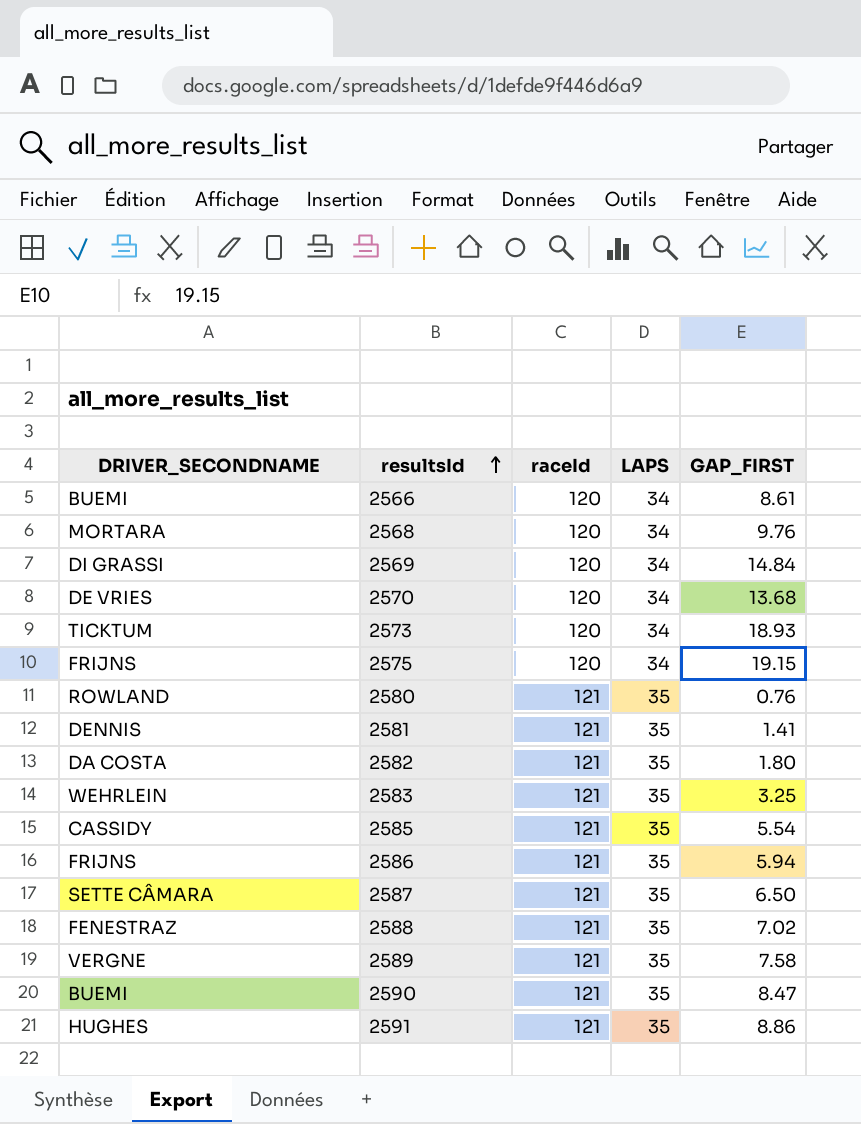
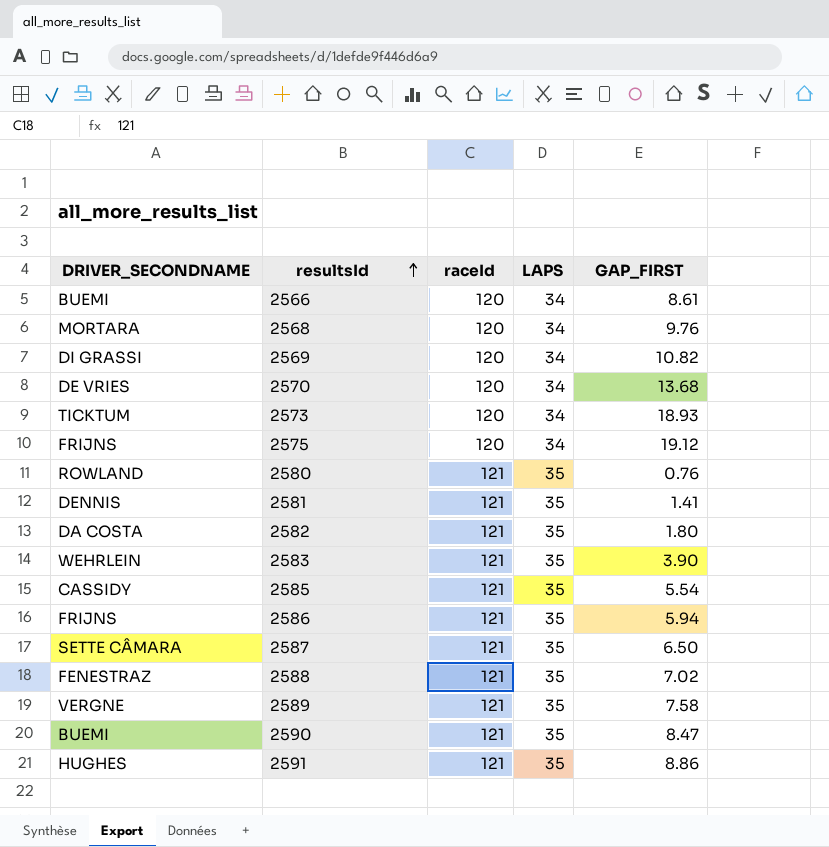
2569 | GAP_FIRST: 14.84 -> 10.82
2575 | GAP_FIRST: 19.15 -> 19.12
2583 | GAP_FIRST: 3.25 -> 3.90

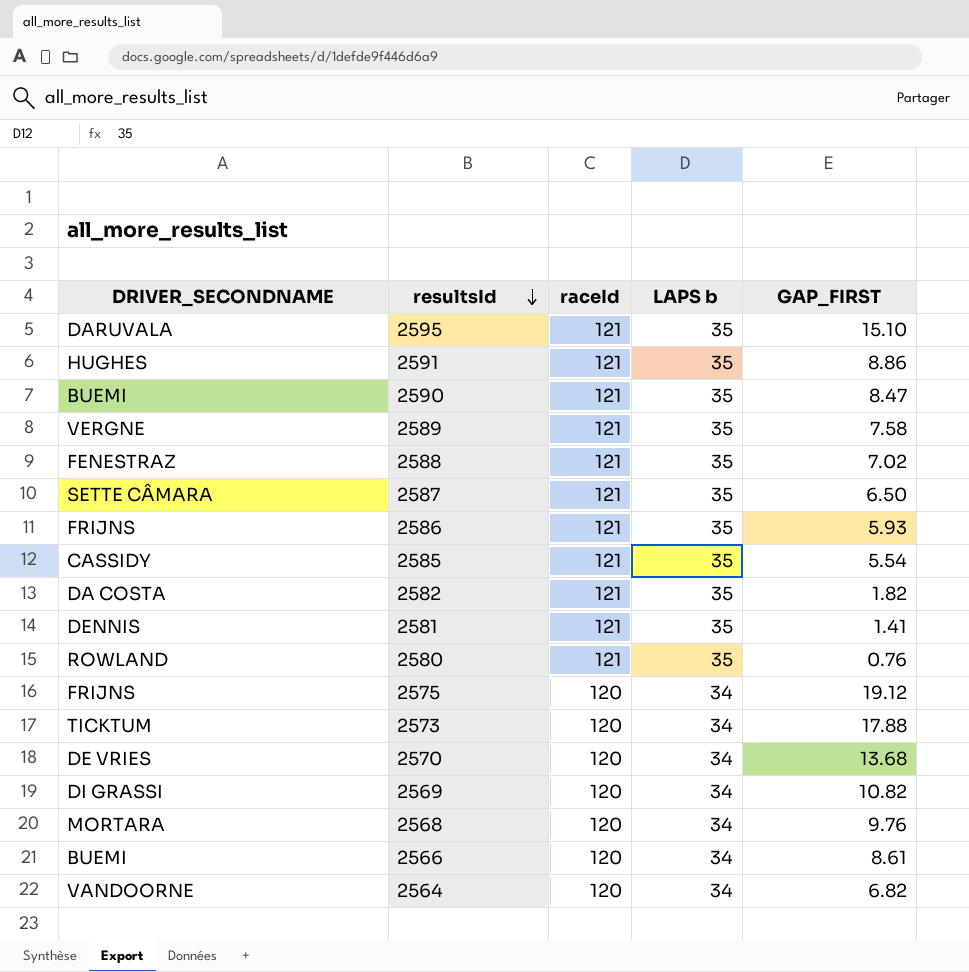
row order: resultsId ascending -> resultsId descending
column name: LAPS -> LAPS b
row 2583: WEHRLEIN | 121 | 35 | 3.90 -> none
row 2595: none -> DARUVALA | 121 | 35 | 15.10
2586 | GAP_FIRST: 5.94 -> 5.93
2582 | GAP_FIRST: 1.80 -> 1.82
2573 | GAP_FIRST: 18.93 -> 17.88
row 2564: none -> VANDOORNE | 120 | 34 | 6.82

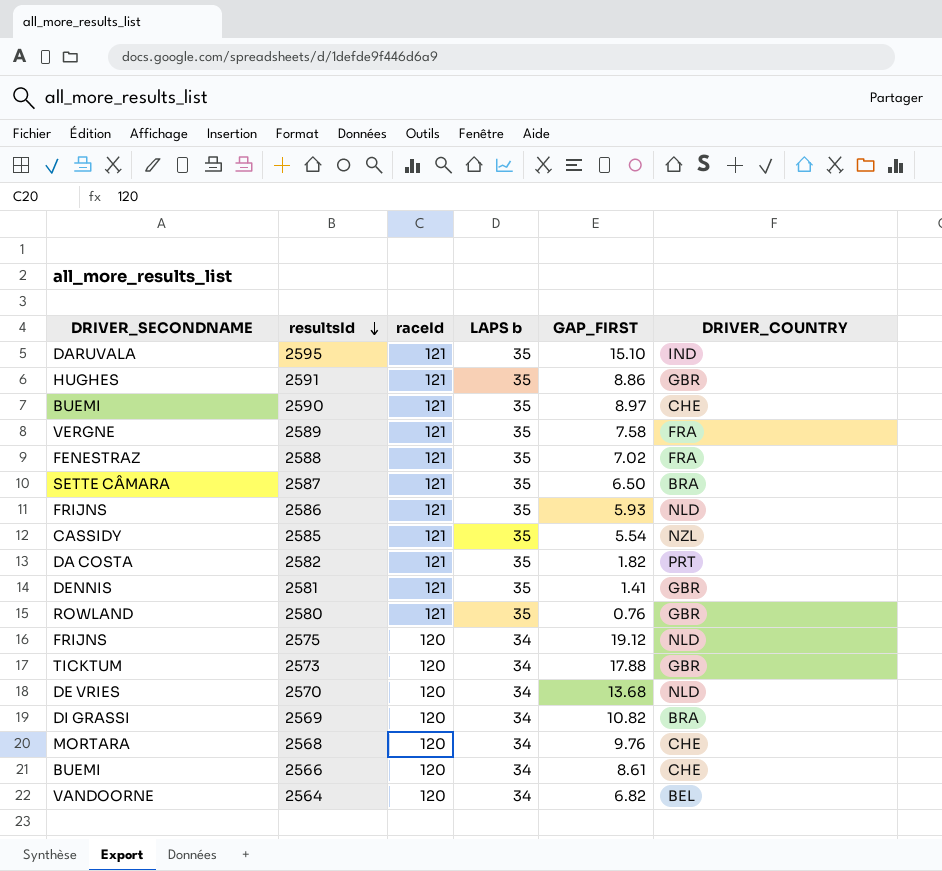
column DRIVER_COUNTRY | position: none -> 6
2590 | GAP_FIRST: 8.47 -> 8.97

